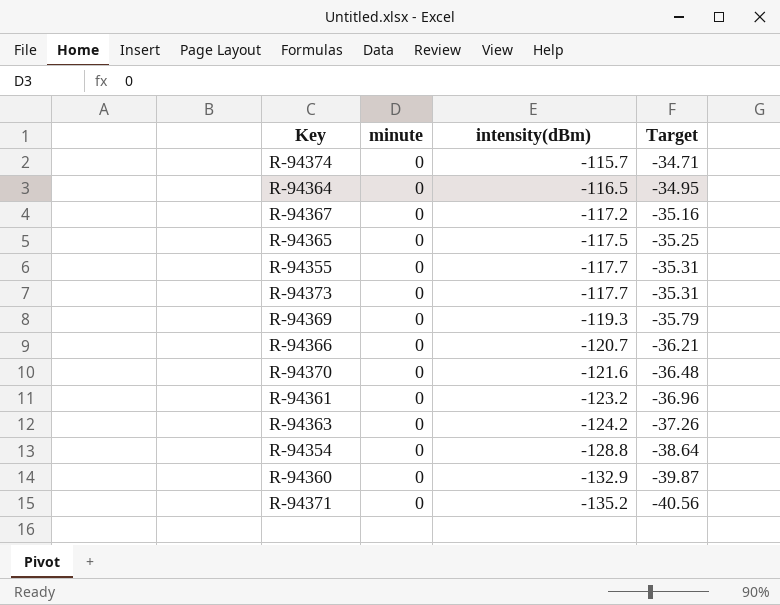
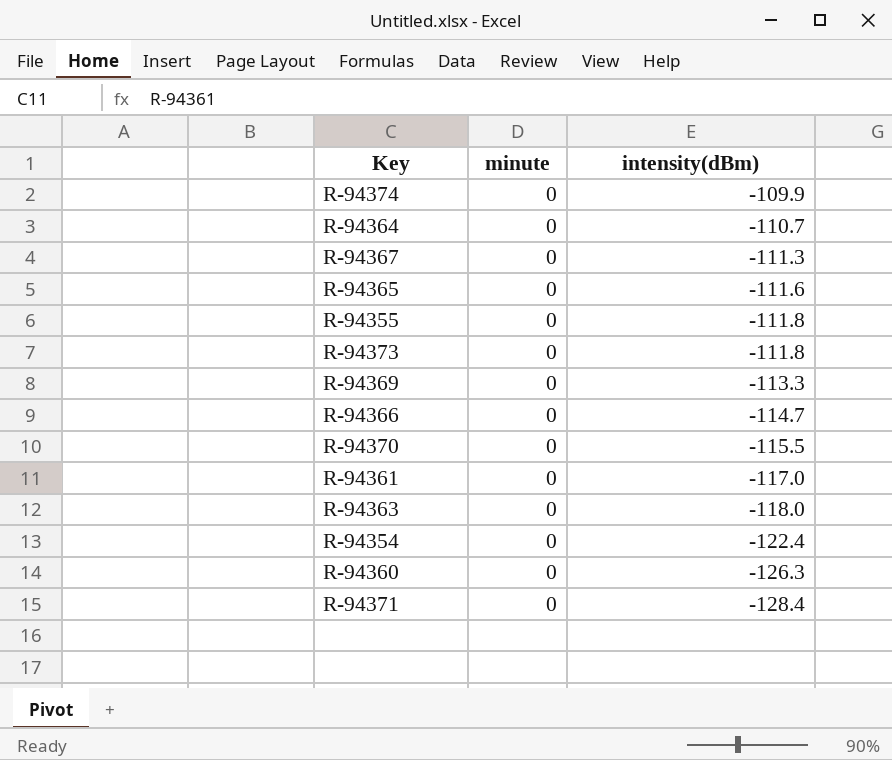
column Target | formula: [intensity(dBm)] * 0.3 -> none
R-94374 | intensity(dBm): -115.7 -> -109.9
R-94364 | intensity(dBm): -116.5 -> -110.7
R-94367 | intensity(dBm): -117.2 -> -111.3
R-94365 | intensity(dBm): -117.5 -> -111.6
R-94355 | intensity(dBm): -117.7 -> -111.8
R-94373 | intensity(dBm): -117.7 -> -111.8
R-94369 | intensity(dBm): -119.3 -> -113.3
R-94366 | intensity(dBm): -120.7 -> -114.7
R-94370 | intensity(dBm): -121.6 -> -115.5
R-94361 | intensity(dBm): -123.2 -> -117.0
R-94363 | intensity(dBm): -124.2 -> -118.0
R-94354 | intensity(dBm): -128.8 -> -122.4
R-94360 | intensity(dBm): -132.9 -> -126.3
R-94371 | intensity(dBm): -135.2 -> -128.4

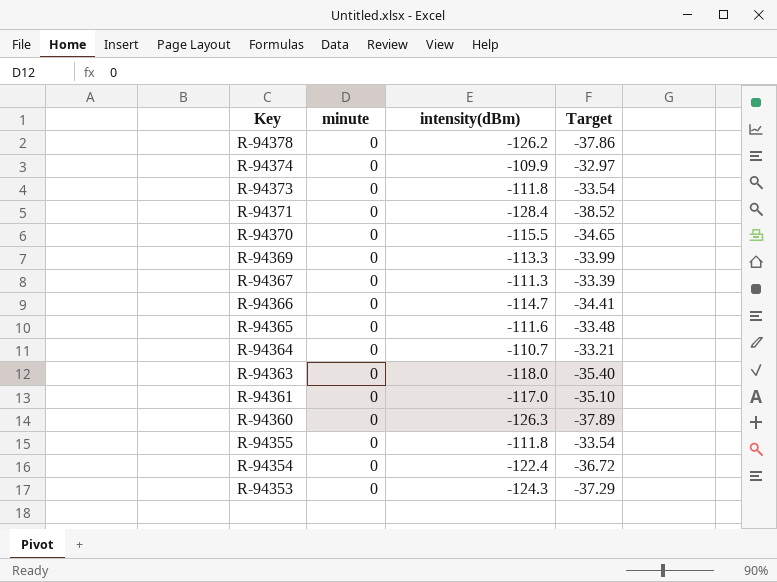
row order: intensity(dBm) descending -> Key descending
column Target | formula: none -> [intensity(dBm)] * 0.3
row R-94378: none -> 0 | -126.2 | -37.86
row R-94353: none -> 0 | -124.3 | -37.29

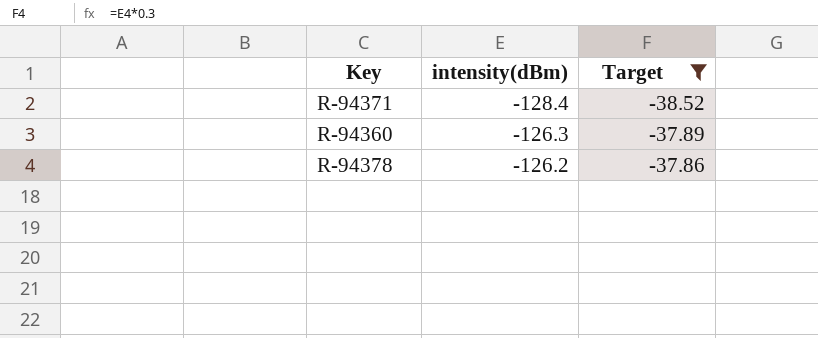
filter: none -> Target <= -37.86
row order: Key descending -> intensity(dBm) ascending
column minute | position: 2 -> none

